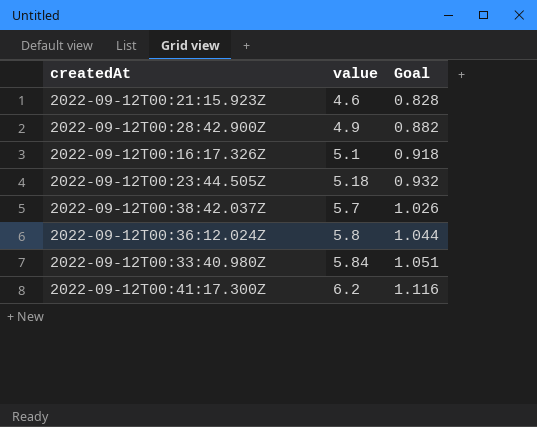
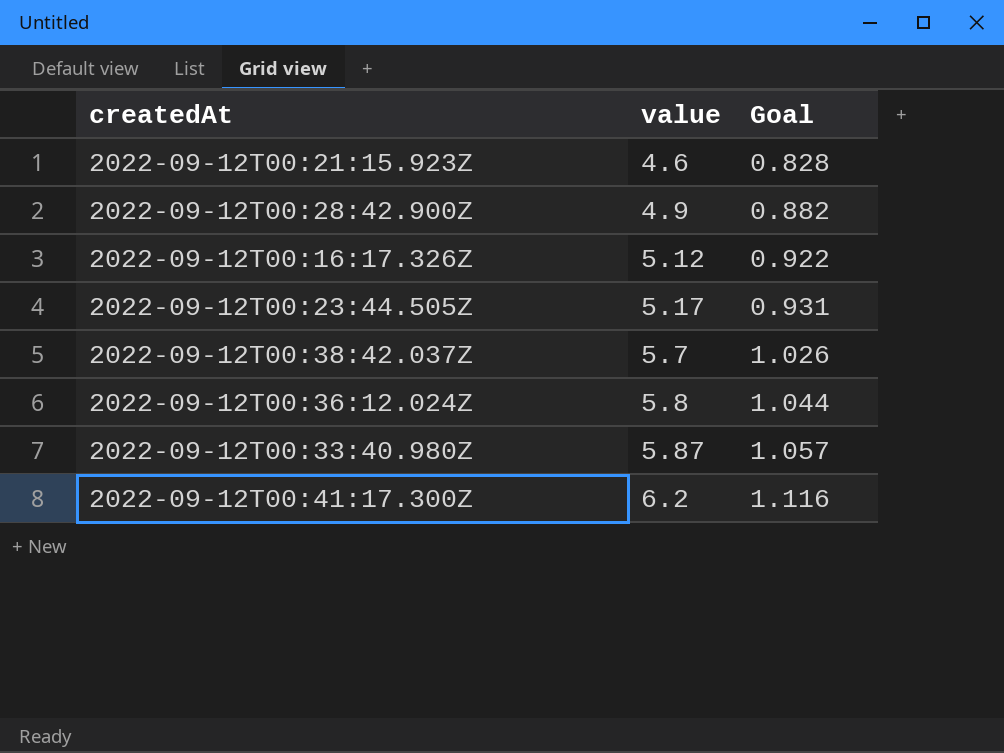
2022-09-12T00:16:17.326Z | value: 5.1 -> 5.12
2022-09-12T00:16:17.326Z | Goal: 0.918 -> 0.922
2022-09-12T00:23:44.505Z | value: 5.18 -> 5.17
2022-09-12T00:23:44.505Z | Goal: 0.932 -> 0.931
2022-09-12T00:33:40.980Z | value: 5.84 -> 5.87
2022-09-12T00:33:40.980Z | Goal: 1.051 -> 1.057

